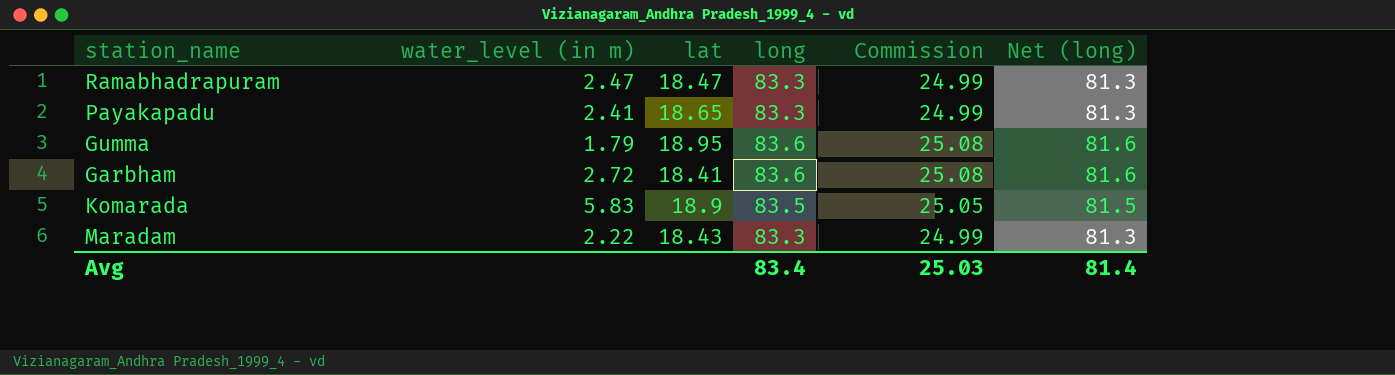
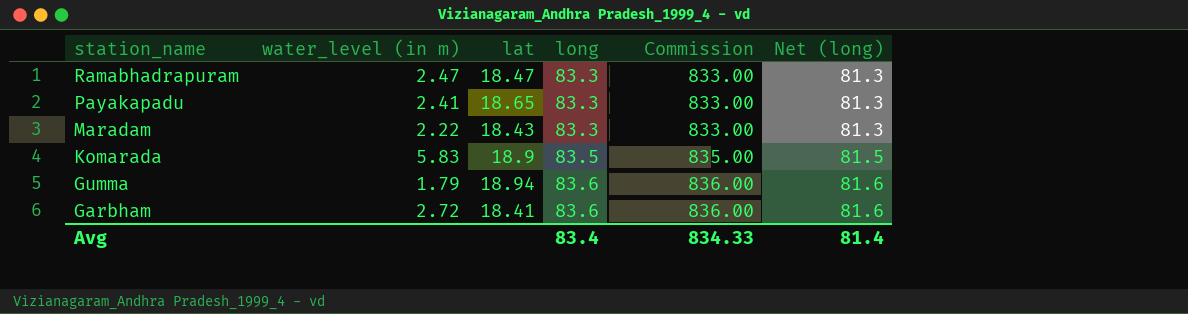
row order: none -> station_name descending
column Commission | formula: [long] * 0.3 -> [long] * 10
Gumma | lat: 18.95 -> 18.94
Avg | Commission: 25.03 -> 834.33

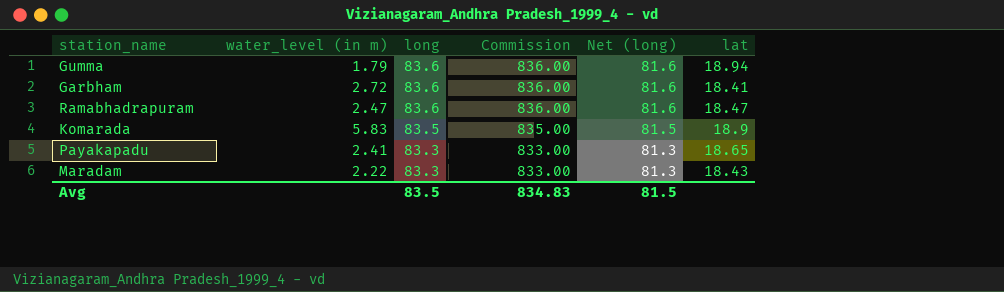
row order: station_name descending -> long descending
column lat | position: 3 -> 6
Ramabhadrapuram | long: 83.3 -> 83.6
Ramabhadrapuram | Commission: 833.00 -> 836.00
Ramabhadrapuram | Net (long): 81.3 -> 81.6
Avg | long: 83.4 -> 83.5
Avg | Commission: 834.33 -> 834.83
Avg | Net (long): 81.4 -> 81.5

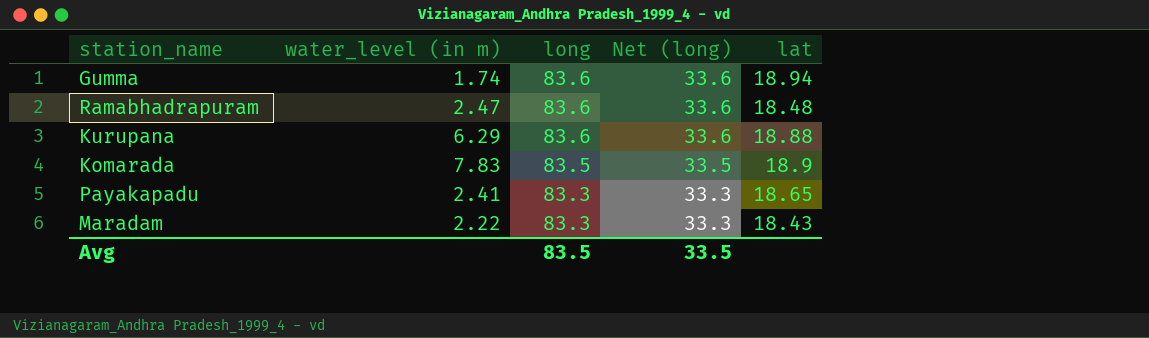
column Commission | formula: [long] * 10 -> none
column Net (long) | formula: [long] - 2 -> [long] - 50
row Garbham: 2.72 | 83.6 | 836.00 | 81.6 | 18.41 -> none
Gumma | water_level (in m): 1.79 -> 1.74
Ramabhadrapuram | lat: 18.47 -> 18.48
row Kurupana: none -> 6.29 | 83.6 | 33.6 | 18.88
Komarada | water_level (in m): 5.83 -> 7.83
Avg | Net (long): 81.5 -> 33.5

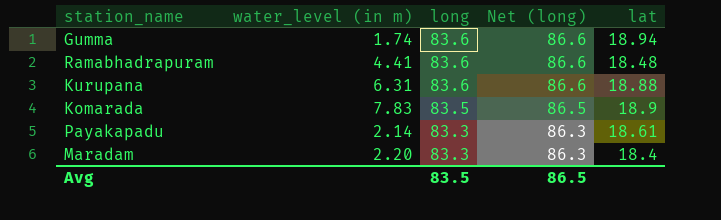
column Net (long) | formula: [long] - 50 -> [long] + 3
Ramabhadrapuram | water_level (in m): 2.47 -> 4.41
Kurupana | water_level (in m): 6.29 -> 6.31
Payakapadu | water_level (in m): 2.41 -> 2.14
Payakapadu | lat: 18.65 -> 18.61
Maradam | water_level (in m): 2.22 -> 2.20
Maradam | lat: 18.43 -> 18.4
Avg | Net (long): 33.5 -> 86.5

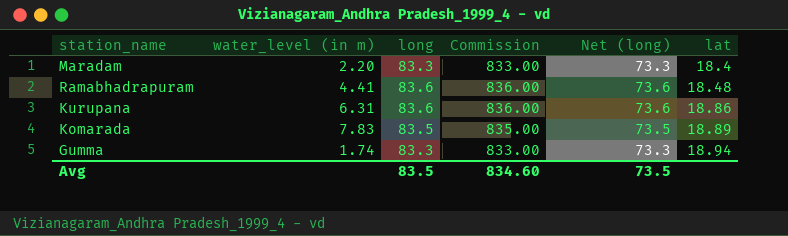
row order: long descending -> lat ascending
column Commission | formula: none -> [long] * 10
column Net (long) | formula: [long] + 3 -> [long] - 10
row Payakapadu: 2.14 | 83.3 | 86.3 | 18.61 -> none
Kurupana | lat: 18.88 -> 18.86
Komarada | lat: 18.9 -> 18.89
Gumma | long: 83.6 -> 83.3
Avg | Net (long): 86.5 -> 73.5

